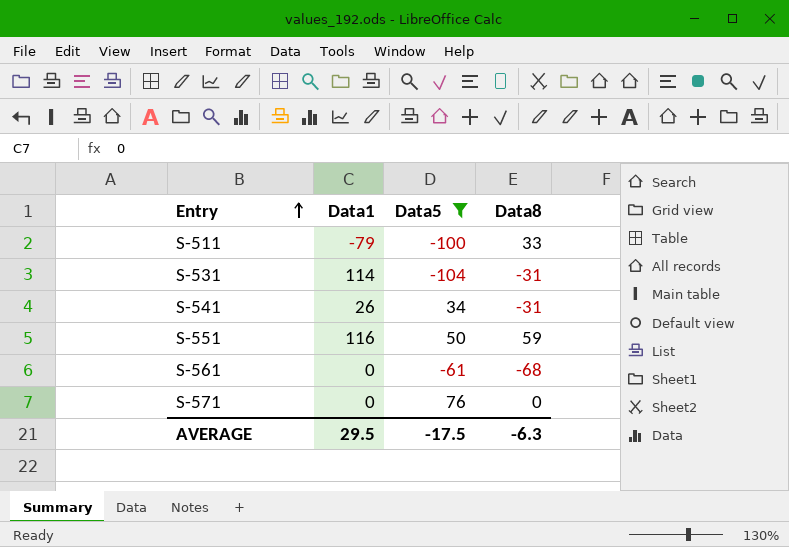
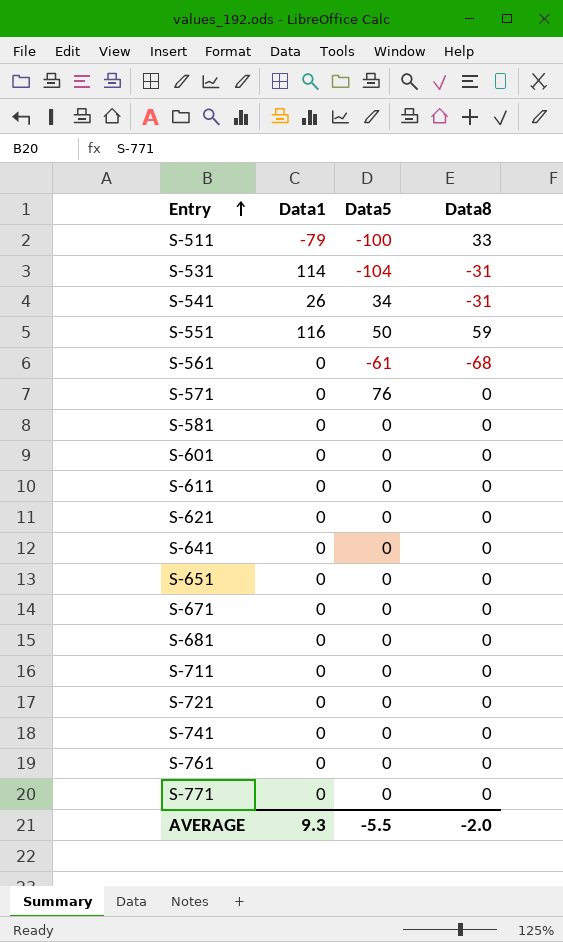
filter: Data5 != 0 -> none
AVERAGE | Data1: 29.5 -> 9.3
AVERAGE | Data5: -17.5 -> -5.5
AVERAGE | Data8: -6.3 -> -2.0

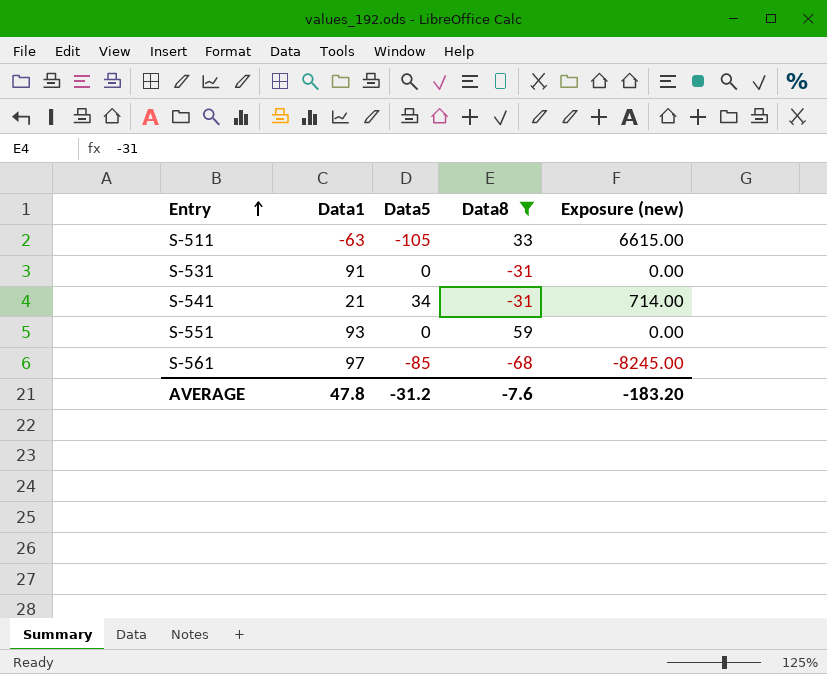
filter: none -> Data8 != 0
column Exposure (new) | formula: none -> [Data1] * [Data5]
S-511 | Data1: -79 -> -63
S-511 | Data5: -100 -> -105
S-531 | Data1: 114 -> 91
S-531 | Data5: -104 -> 0
S-541 | Data1: 26 -> 21
S-551 | Data1: 116 -> 93
S-551 | Data5: 50 -> 0
S-561 | Data1: 0 -> 97
S-561 | Data5: -61 -> -85
AVERAGE | Data1: 9.3 -> 47.8
AVERAGE | Data5: -5.5 -> -31.2
AVERAGE | Data8: -2.0 -> -7.6

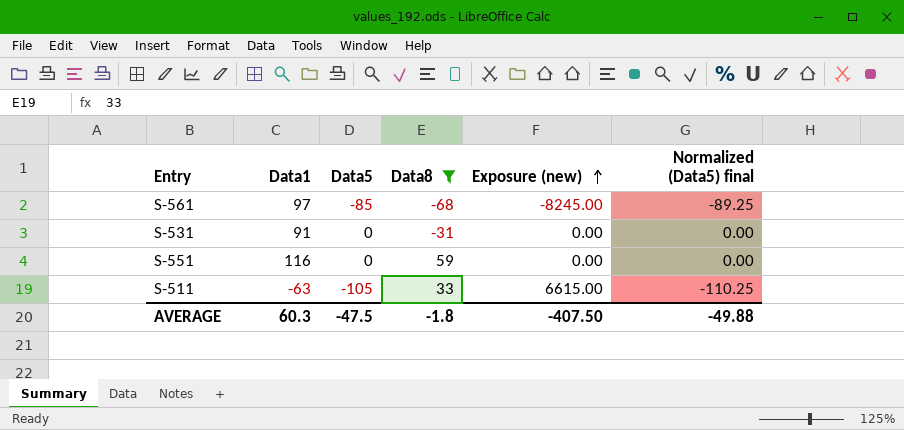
row order: Entry ascending -> Exposure (new) ascending
column Normalized (Data5) final | formula: none -> [Data5] * 1.05
row S-541: 21 | 34 | -31 | 714.00 -> none
S-551 | Data1: 93 -> 116
AVERAGE | Data1: 47.8 -> 60.3
AVERAGE | Data5: -31.2 -> -47.5
AVERAGE | Data8: -7.6 -> -1.8
AVERAGE | Exposure (new): -183.20 -> -407.50

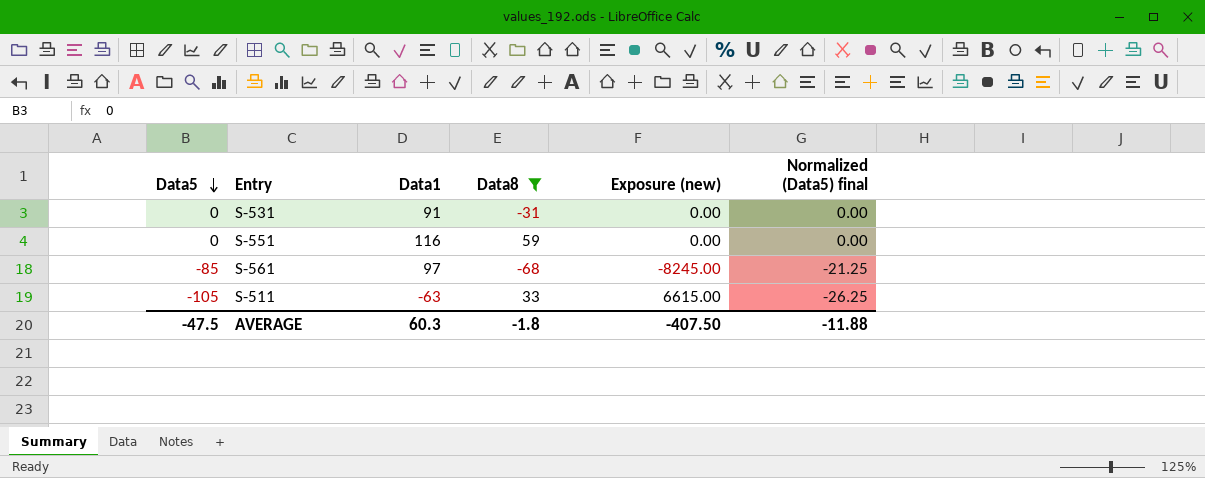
row order: Exposure (new) ascending -> Data5 descending
column Data5 | position: 3 -> 1
column Normalized (Data5) final | formula: [Data5] * 1.05 -> [Data5] * 0.25
AVERAGE | Normalized (Data5) final: -49.88 -> -11.88

